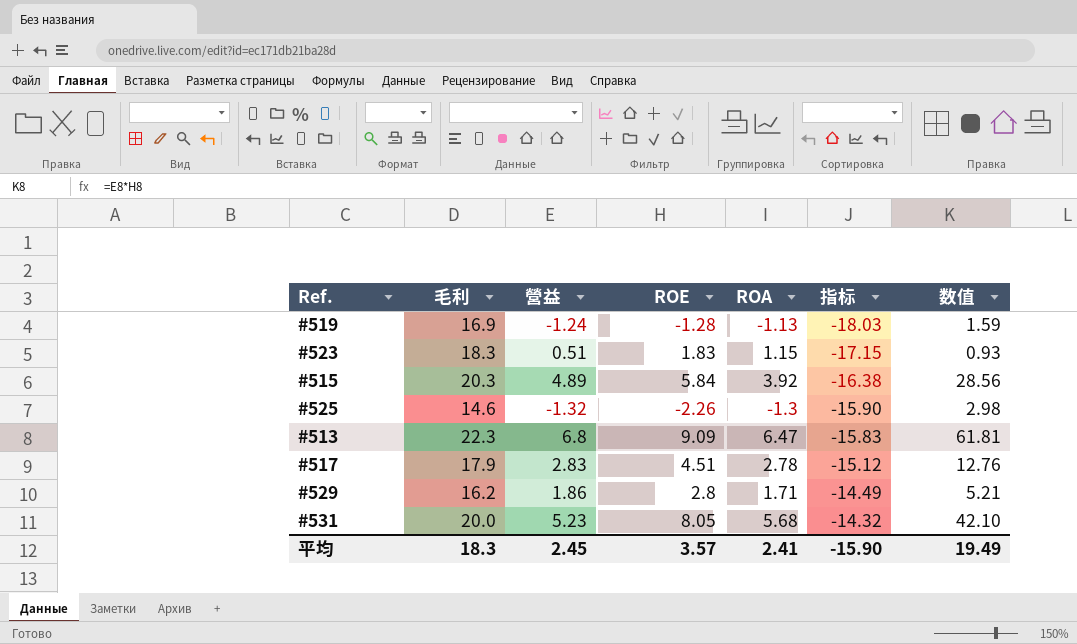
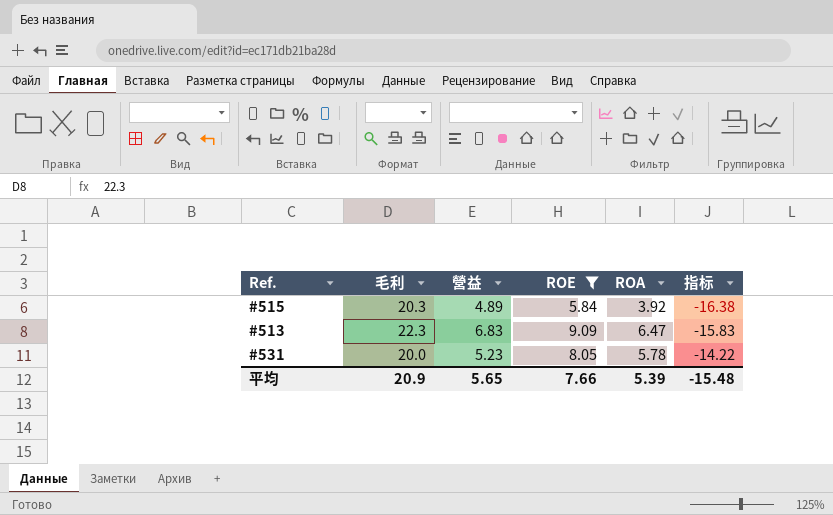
filter: none -> ROE >= 5.84
column 数值 | formula: [營益] * [ROE] -> none
#513 | 營益: 6.8 -> 6.83
#531 | ROA: 5.68 -> 5.78
#531 | 指标: -14.32 -> -14.22
平均 | 毛利: 18.3 -> 20.9
平均 | 營益: 2.45 -> 5.65
平均 | ROE: 3.57 -> 7.66
平均 | ROA: 2.41 -> 5.39
平均 | 指标: -15.90 -> -15.48

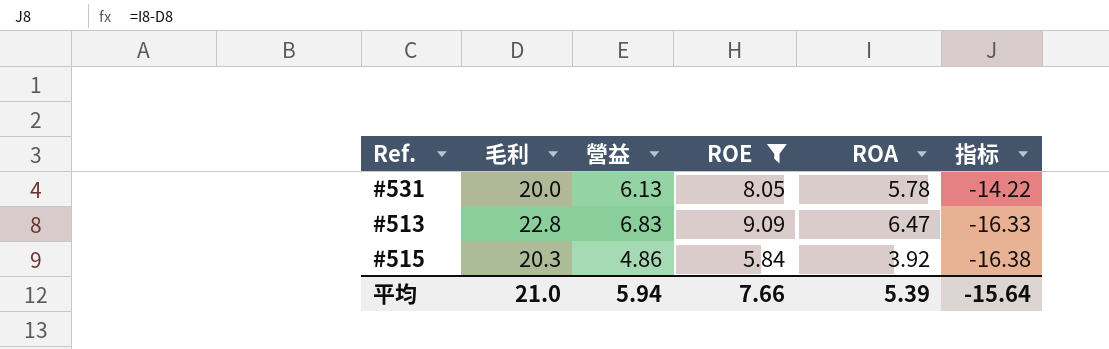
row order: 指标 ascending -> 指标 descending
#531 | 營益: 5.23 -> 6.13
#513 | 毛利: 22.3 -> 22.8
#513 | 指标: -15.83 -> -16.33
#515 | 營益: 4.89 -> 4.86
平均 | 毛利: 20.9 -> 21.0
平均 | 營益: 5.65 -> 5.94
平均 | 指标: -15.48 -> -15.64

